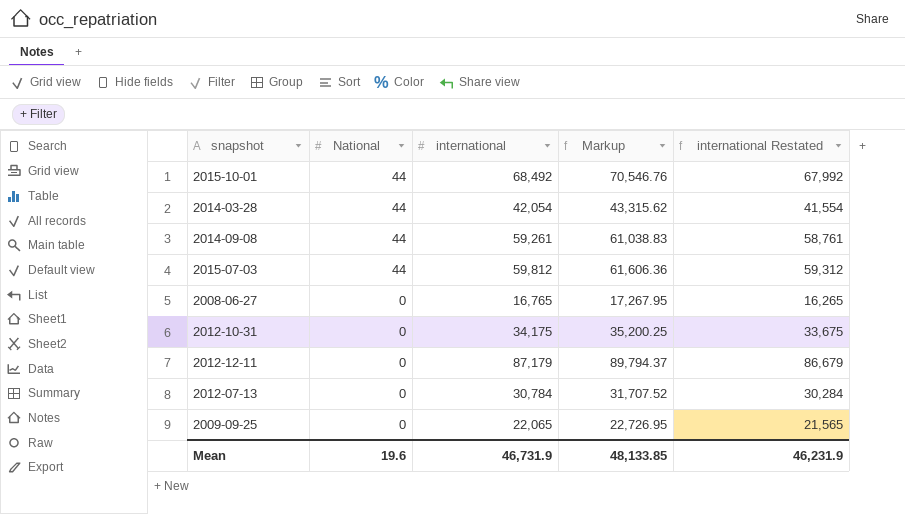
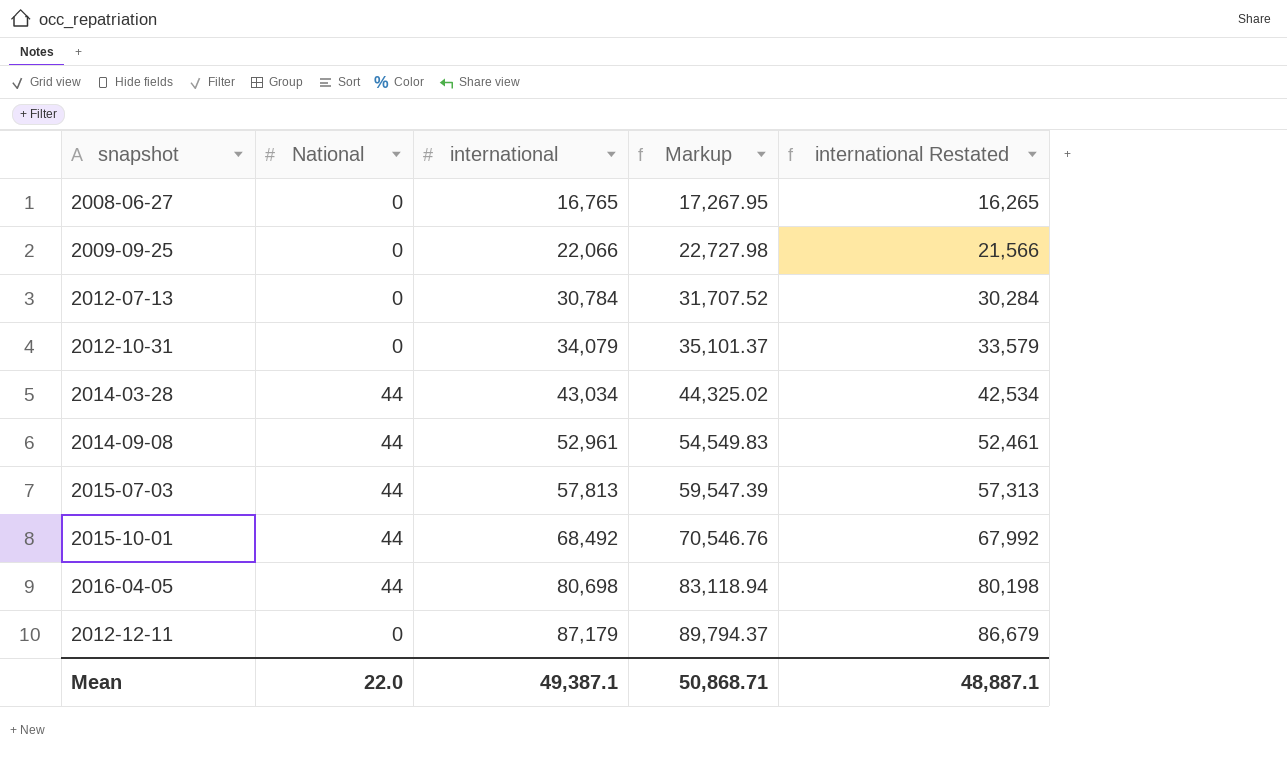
row order: National descending -> international ascending
2009-09-25 | international: 22,065 -> 22,066
2009-09-25 | Markup: 22,726.95 -> 22,727.98
2009-09-25 | international Restated: 21,565 -> 21,566
2012-10-31 | international: 34,175 -> 34,079
2012-10-31 | Markup: 35,200.25 -> 35,101.37
2012-10-31 | international Restated: 33,675 -> 33,579
2014-03-28 | international: 42,054 -> 43,034
2014-03-28 | Markup: 43,315.62 -> 44,325.02
2014-03-28 | international Restated: 41,554 -> 42,534
2014-09-08 | international: 59,261 -> 52,961
2014-09-08 | Markup: 61,038.83 -> 54,549.83
2014-09-08 | international Restated: 58,761 -> 52,461
2015-07-03 | international: 59,812 -> 57,813
2015-07-03 | Markup: 61,606.36 -> 59,547.39
2015-07-03 | international Restated: 59,312 -> 57,313
row 2016-04-05: none -> 44 | 80,698 | 83,118.94 | 80,198
Mean | National: 19.6 -> 22.0
Mean | international: 46,731.9 -> 49,387.1
Mean | Markup: 48,133.85 -> 50,868.71
Mean | international Restated: 46,231.9 -> 48,887.1

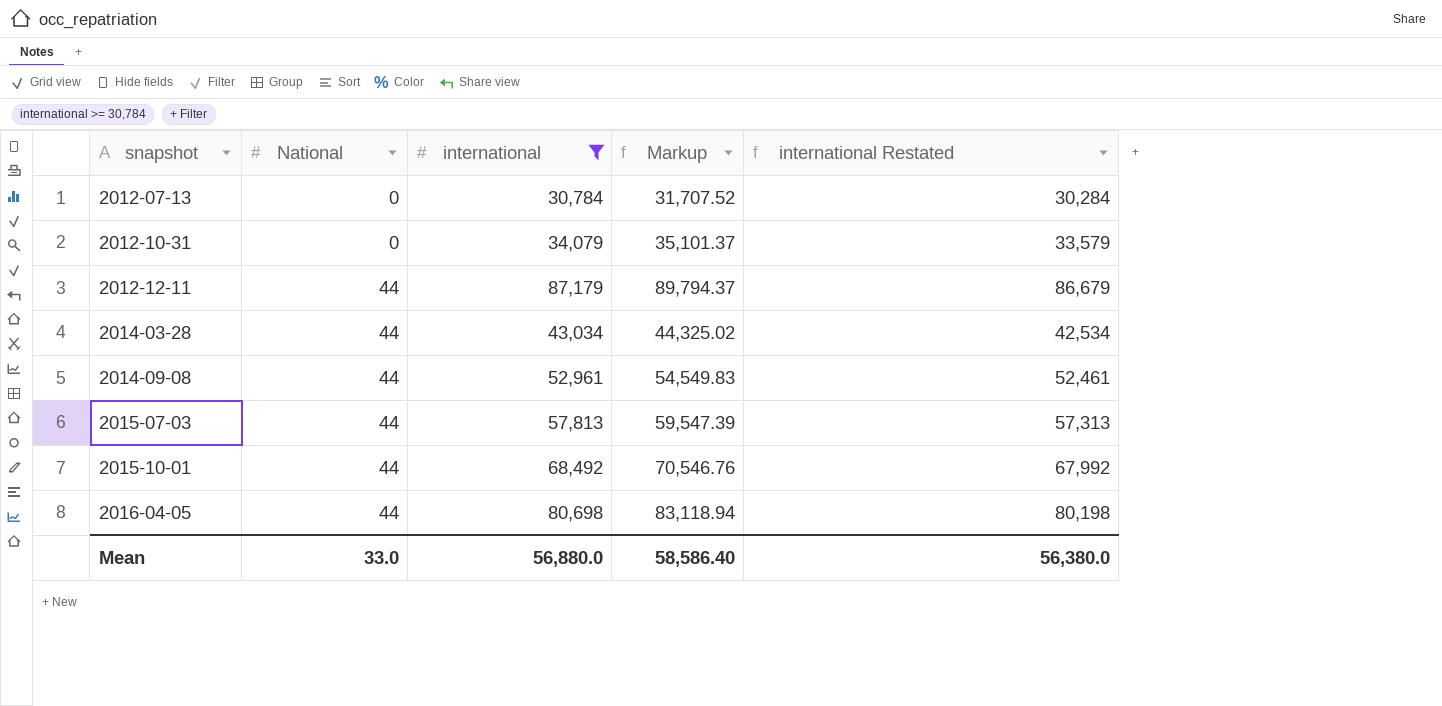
filter: none -> international >= 30,784
row order: international ascending -> snapshot ascending
2012-12-11 | National: 0 -> 44
Mean | National: 22.0 -> 33.0
Mean | international: 49,387.1 -> 56,880.0
Mean | Markup: 50,868.71 -> 58,586.40
Mean | international Restated: 48,887.1 -> 56,380.0

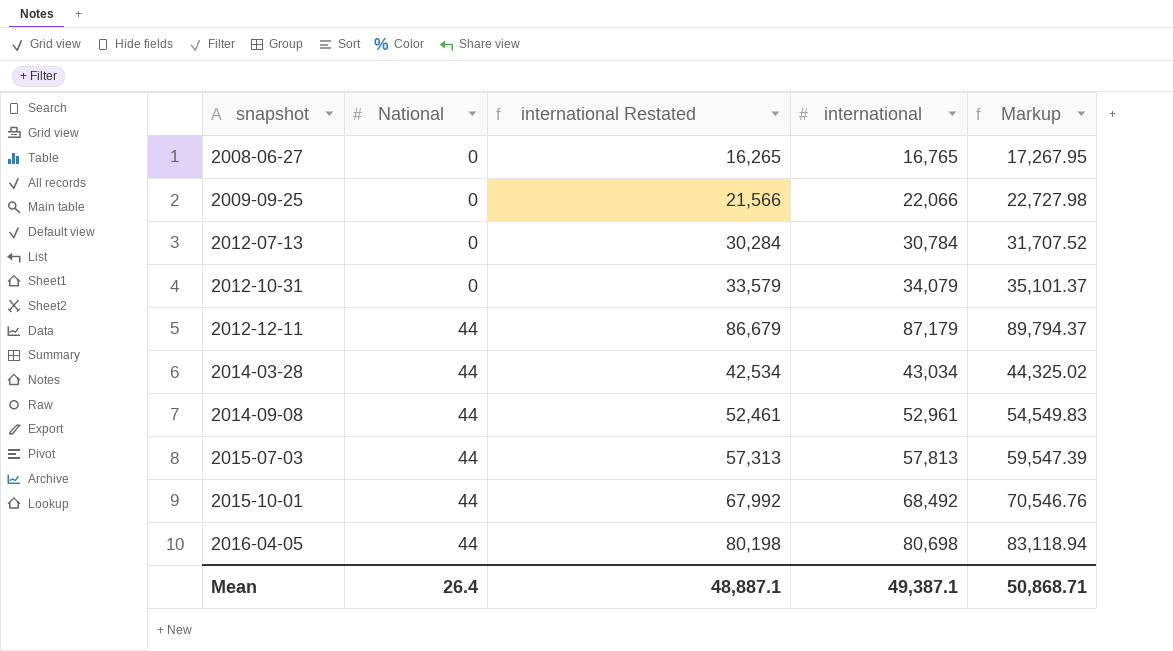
filter: international >= 30,784 -> none
column international Restated | position: 5 -> 3
Mean | National: 33.0 -> 26.4
Mean | international Restated: 56,380.0 -> 48,887.1
Mean | international: 56,880.0 -> 49,387.1
Mean | Markup: 58,586.40 -> 50,868.71

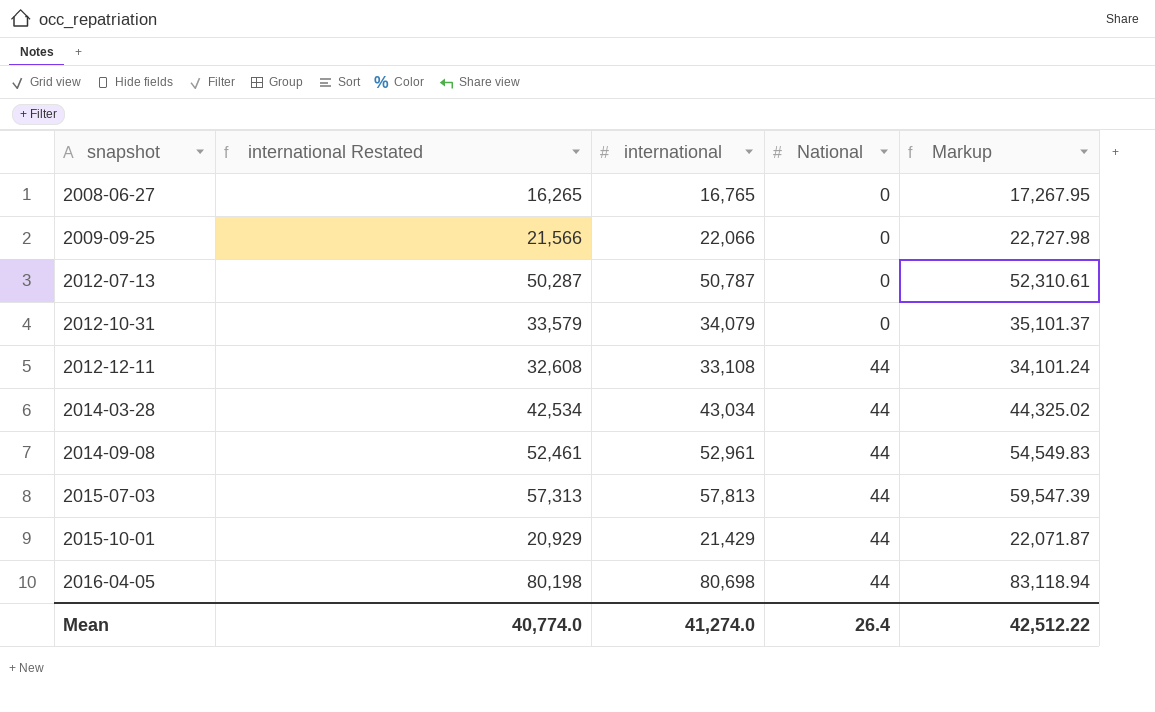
column National | position: 2 -> 4
2012-07-13 | international Restated: 30,284 -> 50,287
2012-07-13 | international: 30,784 -> 50,787
2012-07-13 | Markup: 31,707.52 -> 52,310.61
2012-12-11 | international Restated: 86,679 -> 32,608
2012-12-11 | international: 87,179 -> 33,108
2012-12-11 | Markup: 89,794.37 -> 34,101.24
2015-10-01 | international Restated: 67,992 -> 20,929
2015-10-01 | international: 68,492 -> 21,429
2015-10-01 | Markup: 70,546.76 -> 22,071.87
Mean | international Restated: 48,887.1 -> 40,774.0
Mean | international: 49,387.1 -> 41,274.0
Mean | Markup: 50,868.71 -> 42,512.22

